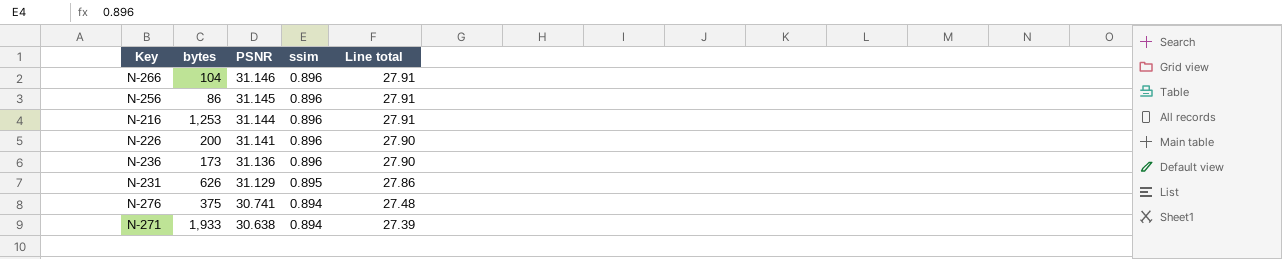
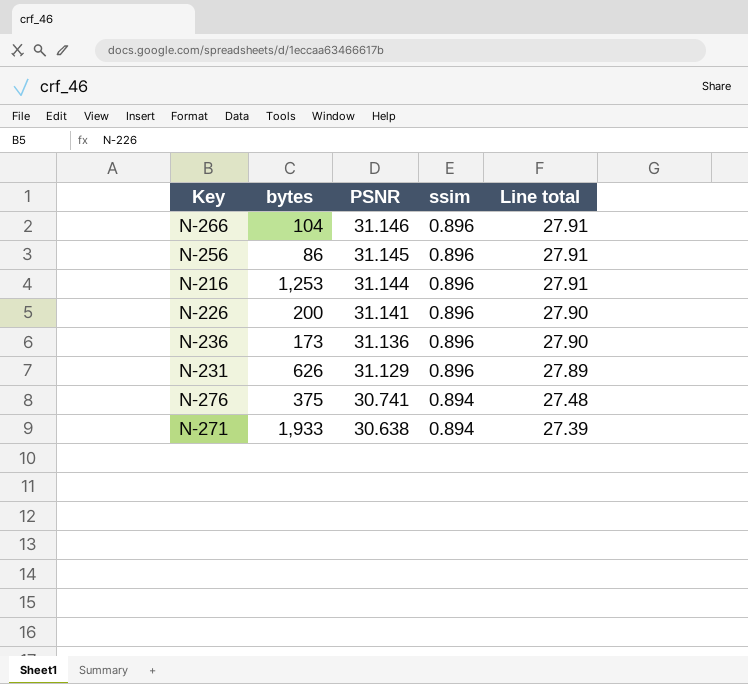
N-231 | ssim: 0.895 -> 0.896
N-231 | Line total: 27.86 -> 27.89

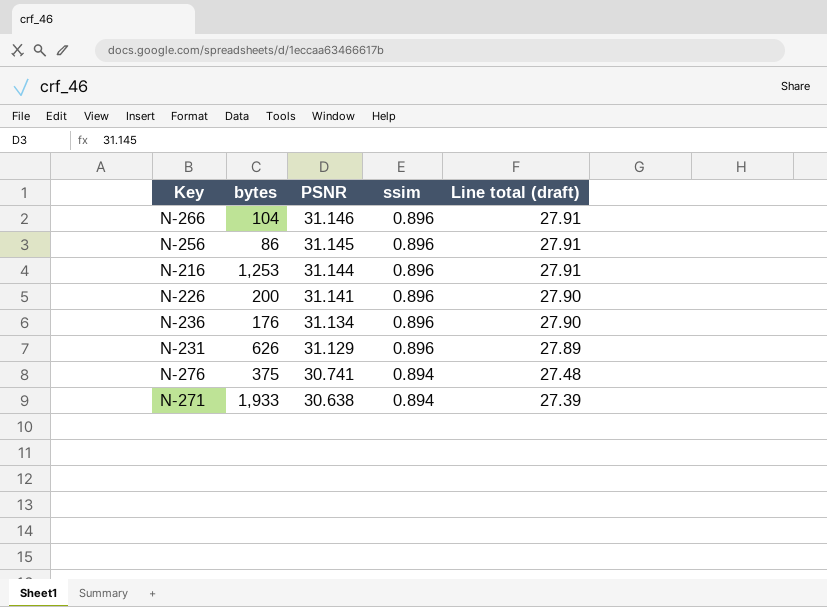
column name: Line total -> Line total (draft)
N-236 | bytes: 173 -> 176
N-236 | PSNR: 31.136 -> 31.134

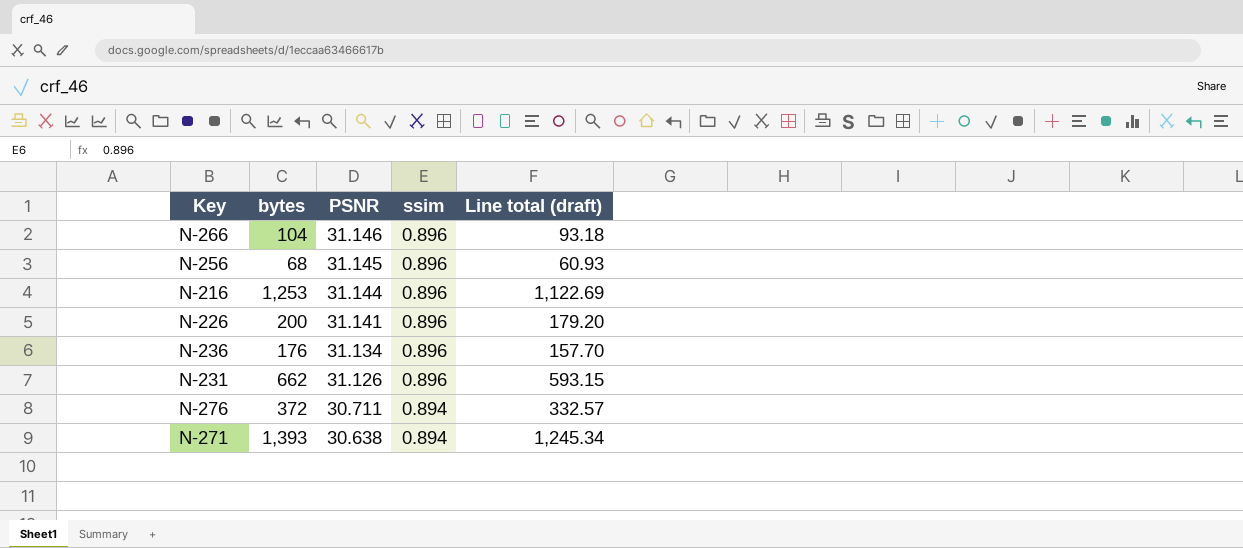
column Line total (draft) | formula: [PSNR] * [ssim] -> [bytes] * [ssim]
N-256 | bytes: 86 -> 68
N-231 | bytes: 626 -> 662
N-231 | PSNR: 31.129 -> 31.126
N-276 | bytes: 375 -> 372
N-276 | PSNR: 30.741 -> 30.711
N-271 | bytes: 1,933 -> 1,393

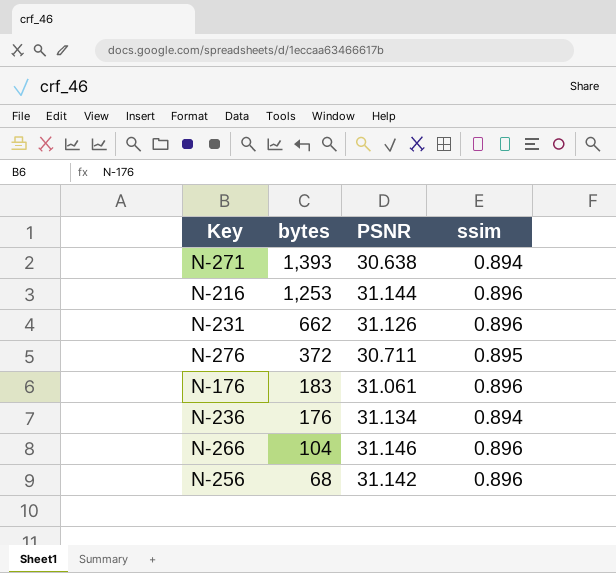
row order: PSNR descending -> bytes descending
column Line total (draft) | formula: [bytes] * [ssim] -> none
row N-226: 200 | 31.141 | 0.896 | 179.20 -> none
N-276 | ssim: 0.894 -> 0.895
row N-176: none -> 183 | 31.061 | 0.896
N-236 | ssim: 0.896 -> 0.894
N-256 | PSNR: 31.145 -> 31.142

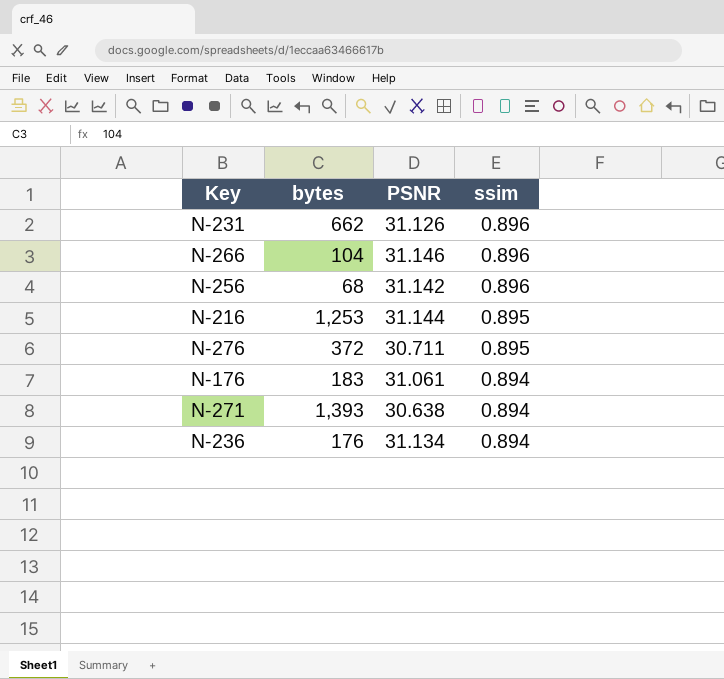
row order: bytes descending -> ssim descending
N-216 | ssim: 0.896 -> 0.895
N-176 | ssim: 0.896 -> 0.894

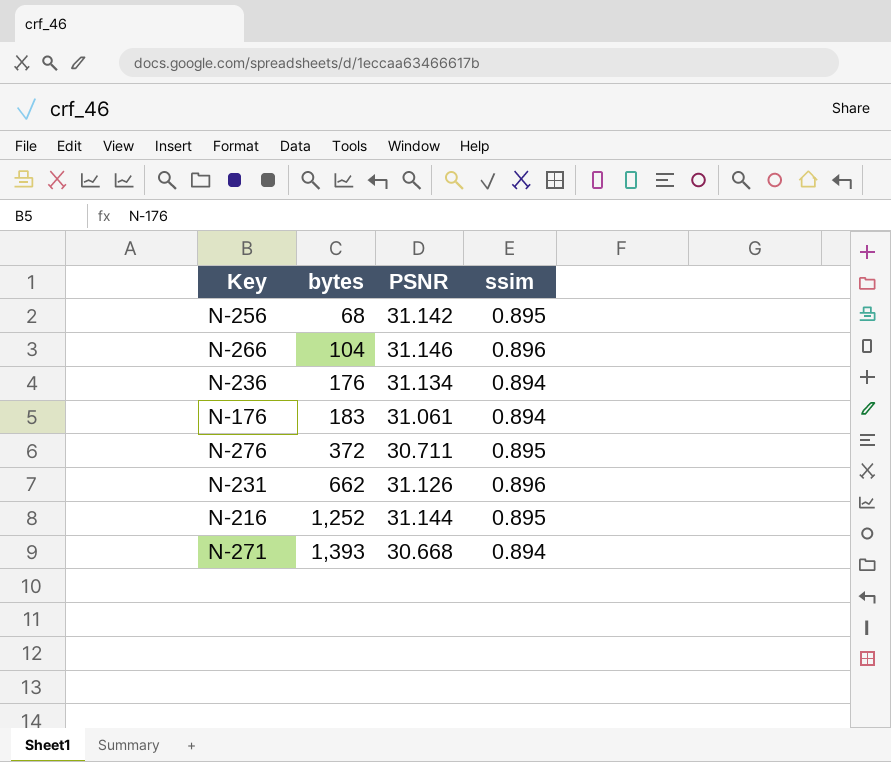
row order: ssim descending -> bytes ascending
N-256 | ssim: 0.896 -> 0.895
N-216 | bytes: 1,253 -> 1,252
N-271 | PSNR: 30.638 -> 30.668

